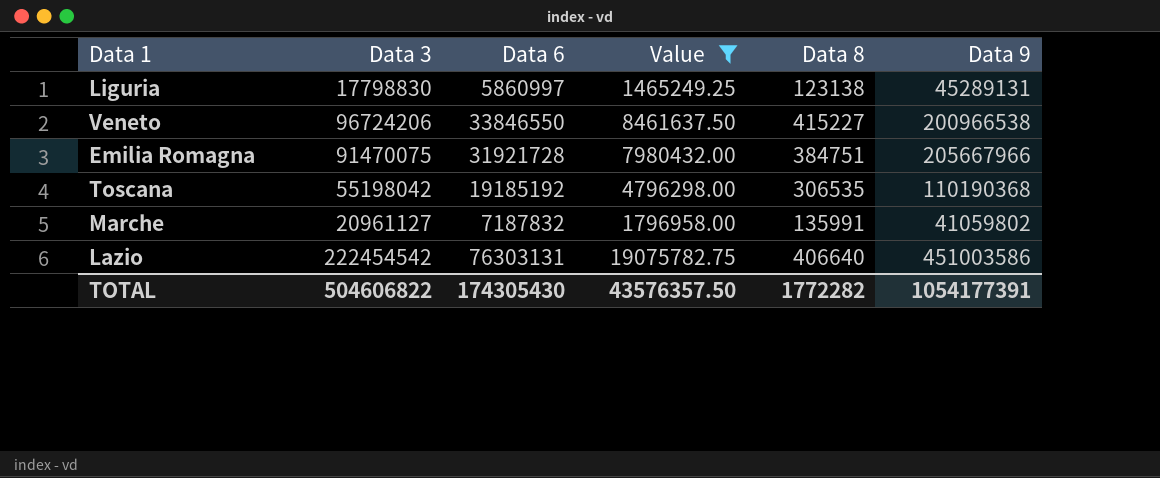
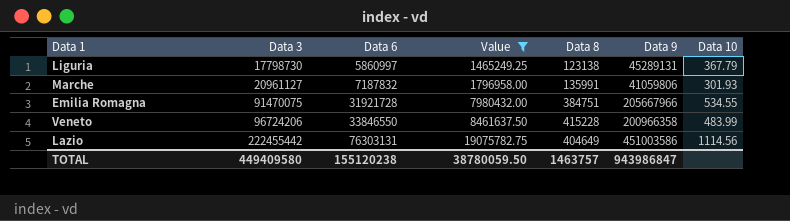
row order: none -> Data 3 ascending
column Data 10 | formula: none -> [Data 9] / [Data 8]
row Toscana: 55198042 | 19185192 | 4796298.00 | 306535 | 110190368 -> none
Liguria | Data 3: 17798830 -> 17798730
Marche | Data 9: 41059802 -> 41059806
Veneto | Data 8: 415227 -> 415228
Veneto | Data 9: 200966538 -> 200966358
Lazio | Data 3: 222454542 -> 222455442
Lazio | Data 8: 406640 -> 404649
TOTAL | Data 3: 504606822 -> 449409580
TOTAL | Data 6: 174305430 -> 155120238
TOTAL | Value: 43576357.50 -> 38780059.50
TOTAL | Data 8: 1772282 -> 1463757
TOTAL | Data 9: 1054177391 -> 943986847

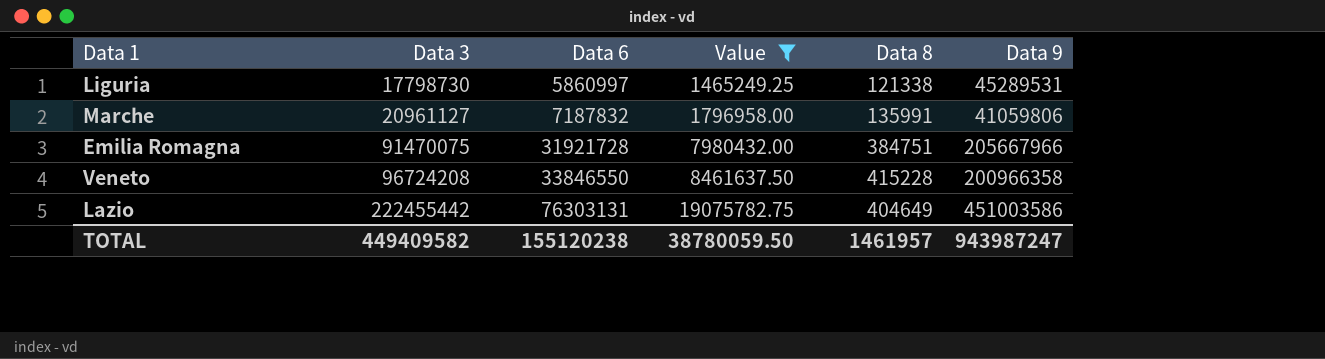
column Data 10 | formula: [Data 9] / [Data 8] -> none
Liguria | Data 8: 123138 -> 121338
Liguria | Data 9: 45289131 -> 45289531
Veneto | Data 3: 96724206 -> 96724208
TOTAL | Data 3: 449409580 -> 449409582
TOTAL | Data 8: 1463757 -> 1461957
TOTAL | Data 9: 943986847 -> 943987247

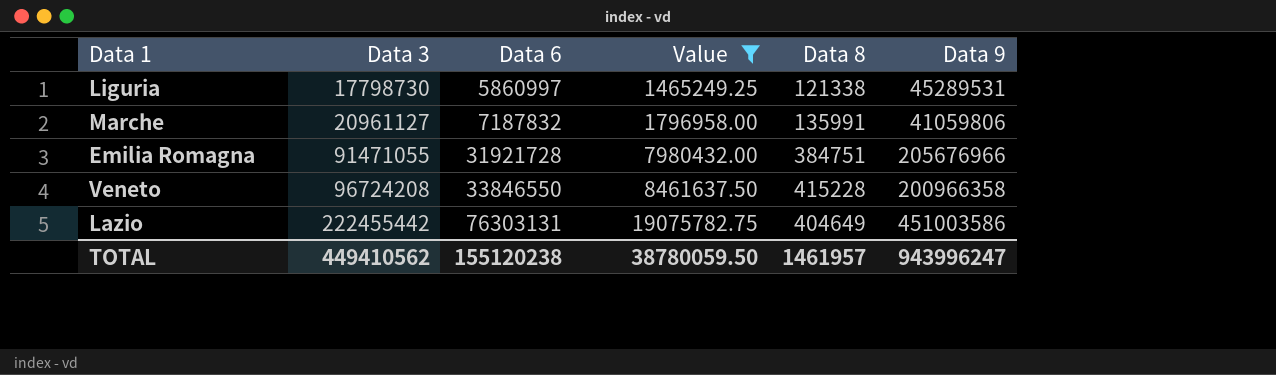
Emilia Romagna | Data 3: 91470075 -> 91471055
Emilia Romagna | Data 9: 205667966 -> 205676966
TOTAL | Data 3: 449409582 -> 449410562
TOTAL | Data 9: 943987247 -> 943996247

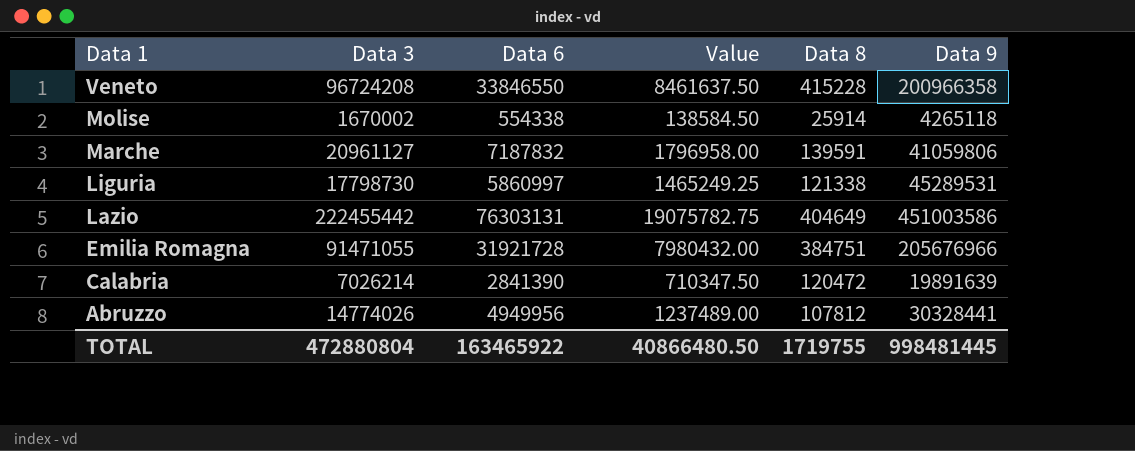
filter: Value >= 1465249.25 -> none
row order: Data 3 ascending -> Data 1 descending
Marche | Data 8: 135991 -> 139591
TOTAL | Data 3: 449410562 -> 472880804
TOTAL | Data 6: 155120238 -> 163465922
TOTAL | Value: 38780059.50 -> 40866480.50
TOTAL | Data 8: 1461957 -> 1719755
TOTAL | Data 9: 943996247 -> 998481445

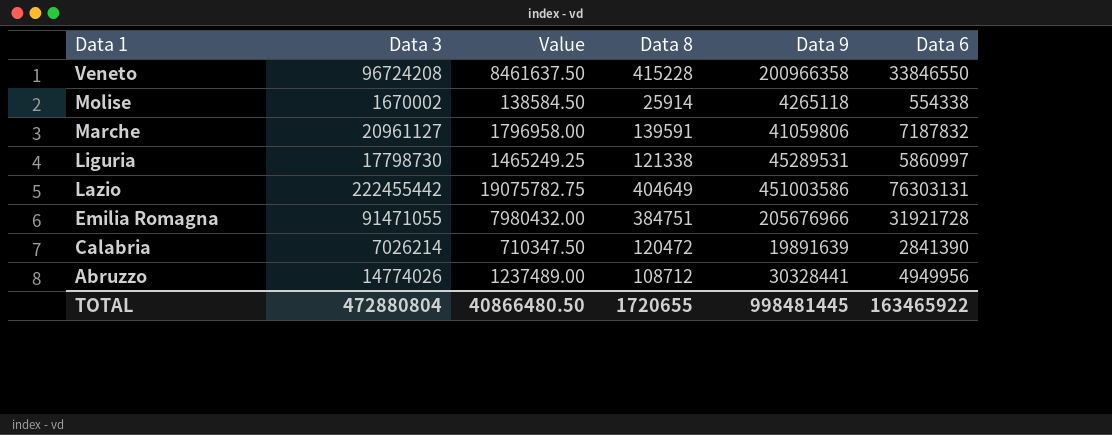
column Data 6 | position: 3 -> 6
Abruzzo | Data 8: 107812 -> 108712
TOTAL | Data 8: 1719755 -> 1720655

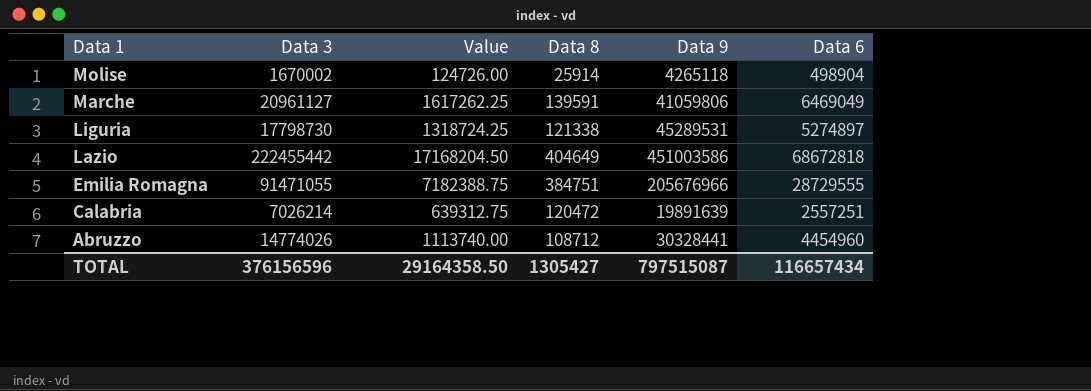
row Veneto: 96724208 | 8461637.50 | 415228 | 200966358 | 33846550 -> none
Molise | Value: 138584.50 -> 124726.00
Molise | Data 6: 554338 -> 498904
Marche | Value: 1796958.00 -> 1617262.25
Marche | Data 6: 7187832 -> 6469049
Liguria | Value: 1465249.25 -> 1318724.25
Liguria | Data 6: 5860997 -> 5274897
Lazio | Value: 19075782.75 -> 17168204.50
Lazio | Data 6: 76303131 -> 68672818
Emilia Romagna | Value: 7980432.00 -> 7182388.75
Emilia Romagna | Data 6: 31921728 -> 28729555
Calabria | Value: 710347.50 -> 639312.75
Calabria | Data 6: 2841390 -> 2557251
Abruzzo | Value: 1237489.00 -> 1113740.00
Abruzzo | Data 6: 4949956 -> 4454960
TOTAL | Data 3: 472880804 -> 376156596
TOTAL | Value: 40866480.50 -> 29164358.50
TOTAL | Data 8: 1720655 -> 1305427
TOTAL | Data 9: 998481445 -> 797515087
TOTAL | Data 6: 163465922 -> 116657434

